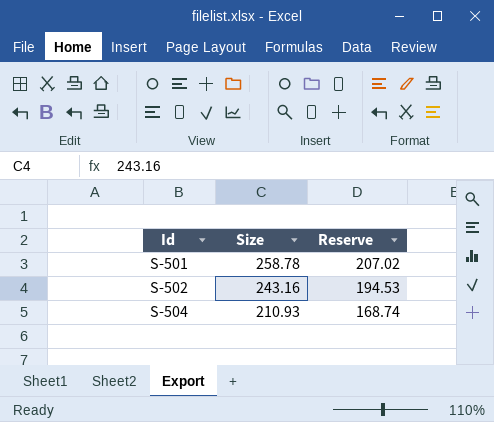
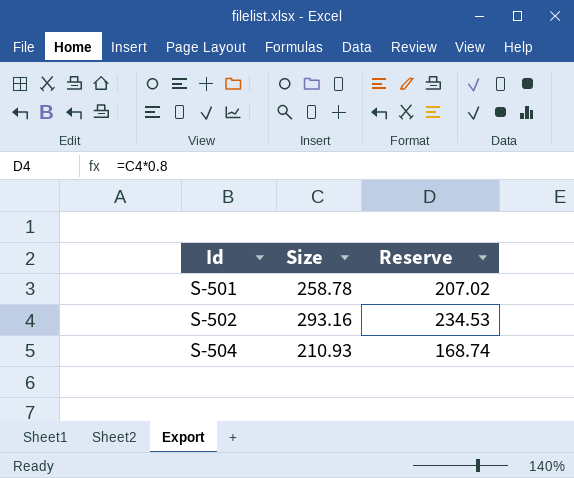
S-502 | Size: 243.16 -> 293.16
S-502 | Reserve: 194.53 -> 234.53

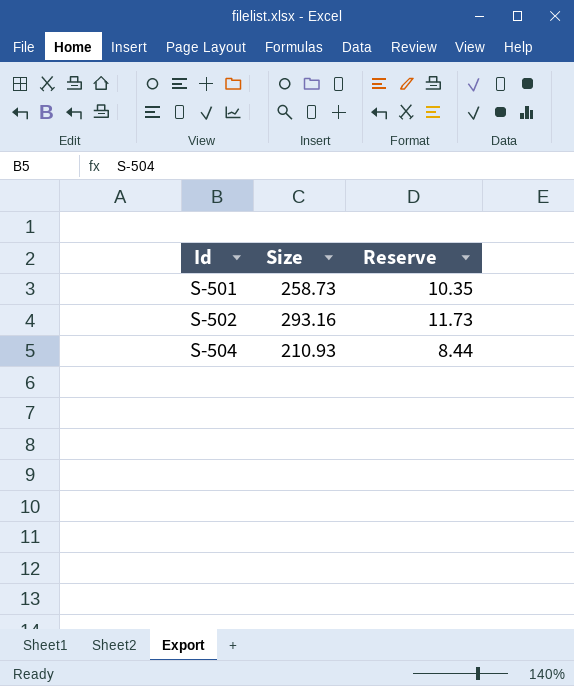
column Reserve | formula: [Size] * 0.8 -> [Size] * 0.04
S-501 | Size: 258.78 -> 258.73

